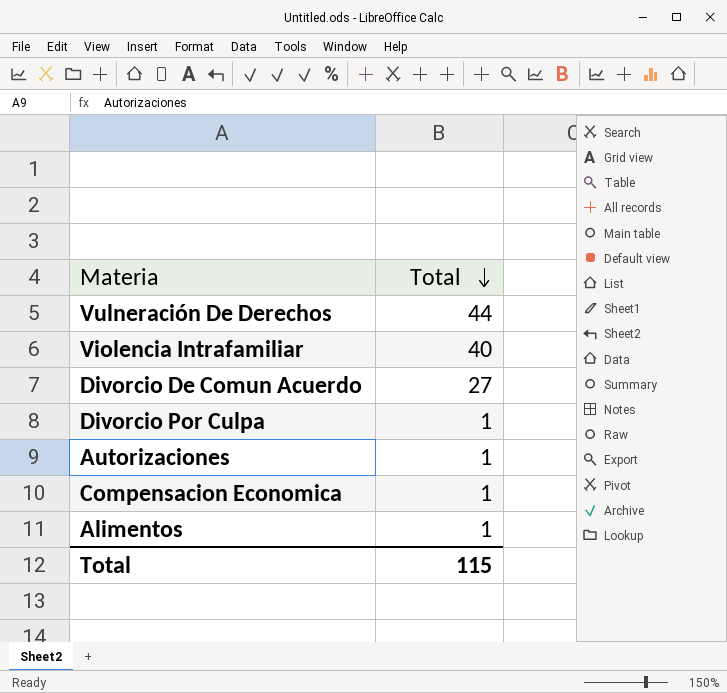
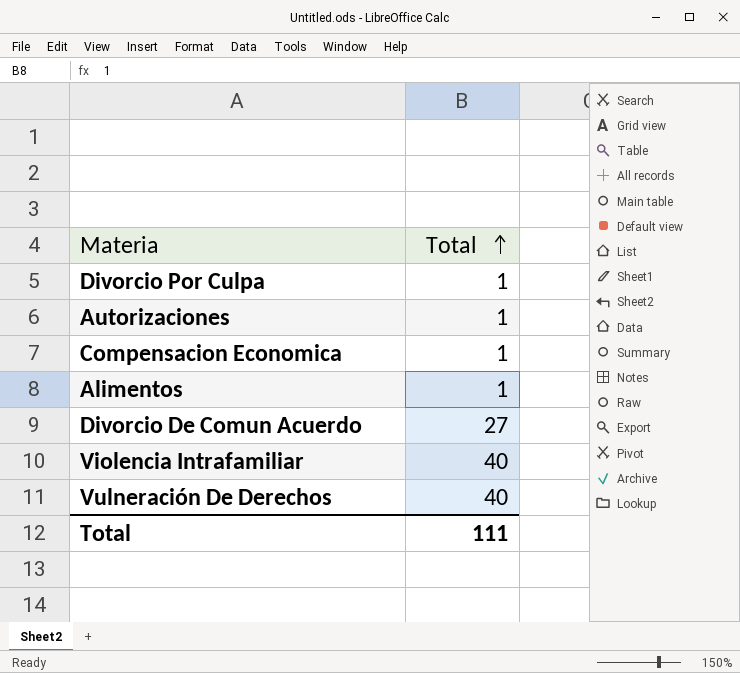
row order: Total descending -> Total ascending
Vulneración De Derechos | Total: 44 -> 40
Total | Total: 115 -> 111

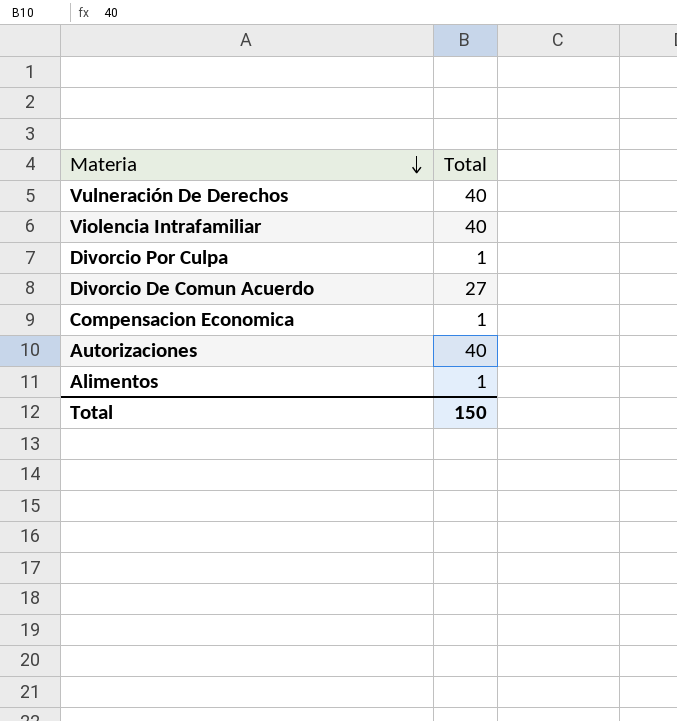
row order: Total ascending -> Materia descending
Autorizaciones | Total: 1 -> 40
Total | Total: 111 -> 150

